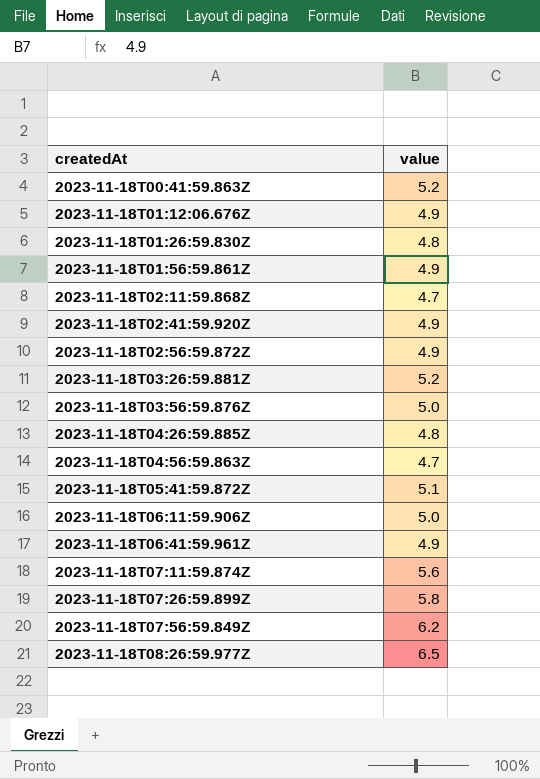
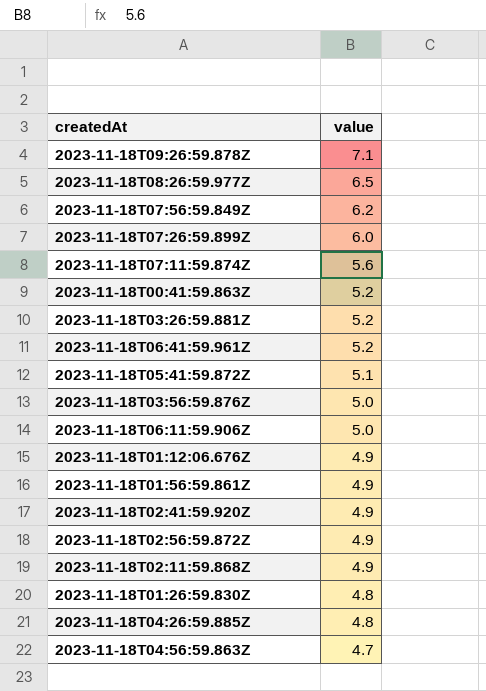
row order: createdAt ascending -> value descending
row 2023-11-18T09:26:59.878Z: none -> 7.1
2023-11-18T07:26:59.899Z | value: 5.8 -> 6.0
2023-11-18T06:41:59.961Z | value: 4.9 -> 5.2
2023-11-18T02:11:59.868Z | value: 4.7 -> 4.9

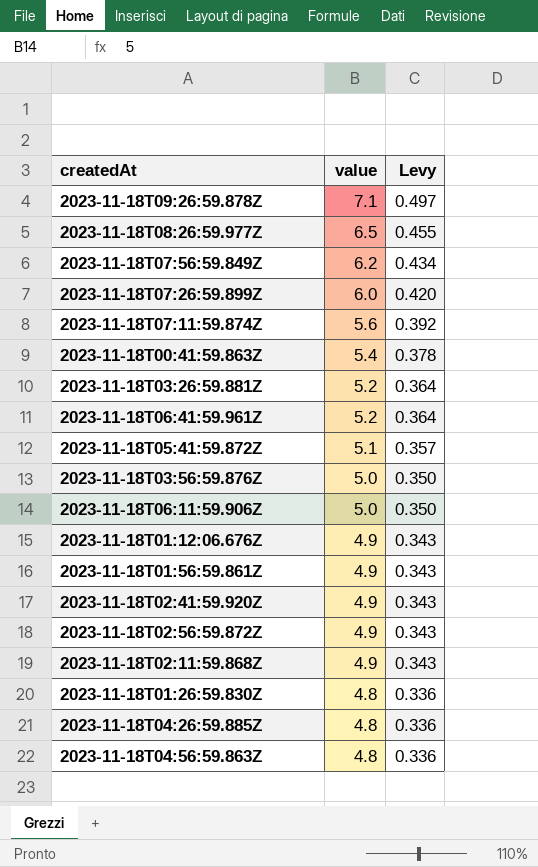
column Levy | formula: none -> [value] * 0.07
2023-11-18T00:41:59.863Z | value: 5.2 -> 5.4
2023-11-18T04:56:59.863Z | value: 4.7 -> 4.8

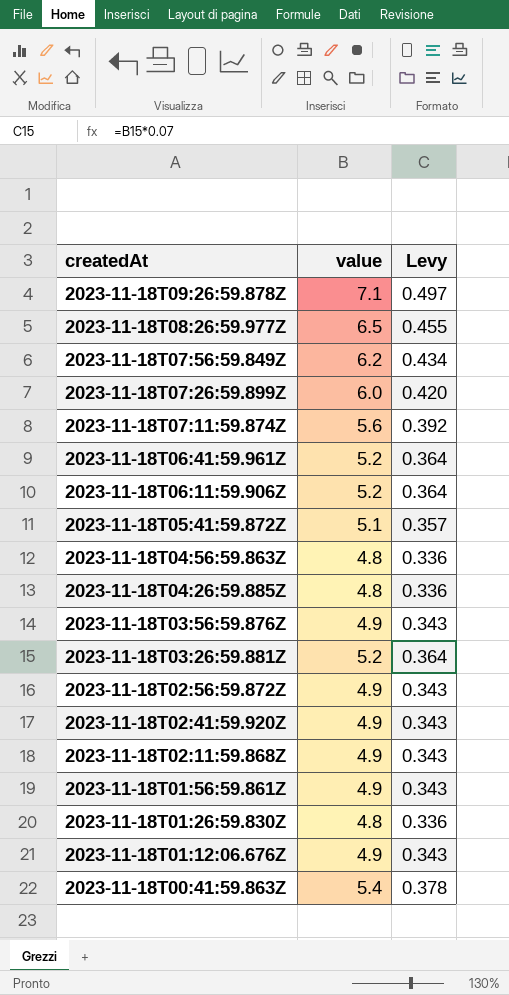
row order: value descending -> createdAt descending
2023-11-18T06:11:59.906Z | value: 5.0 -> 5.2
2023-11-18T06:11:59.906Z | Levy: 0.350 -> 0.364
2023-11-18T03:56:59.876Z | value: 5.0 -> 4.9
2023-11-18T03:56:59.876Z | Levy: 0.350 -> 0.343

